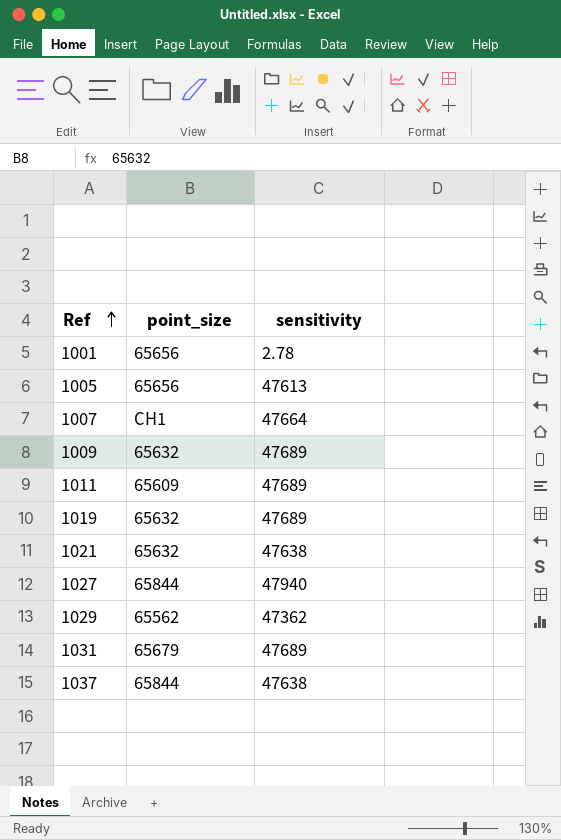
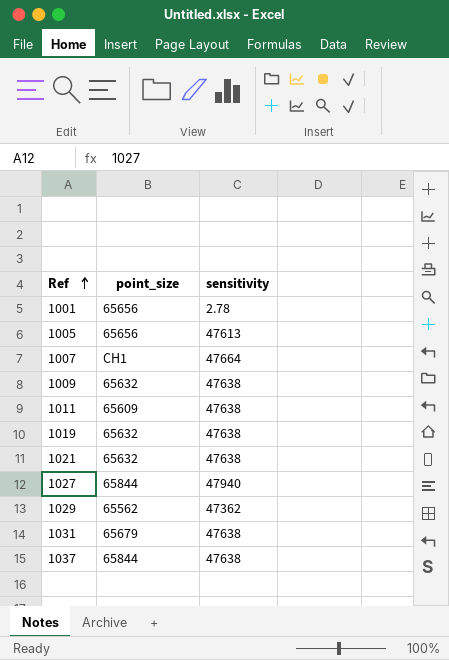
1009 | sensitivity: 47689 -> 47638
1011 | sensitivity: 47689 -> 47638
1019 | sensitivity: 47689 -> 47638
1031 | sensitivity: 47689 -> 47638

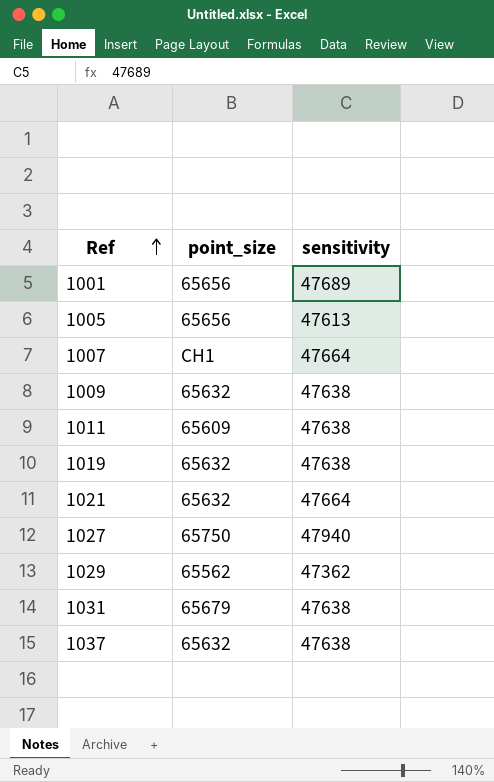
1001 | sensitivity: 2.78 -> 47689
1021 | sensitivity: 47638 -> 47664
1027 | point_size: 65844 -> 65750
1037 | point_size: 65844 -> 65632

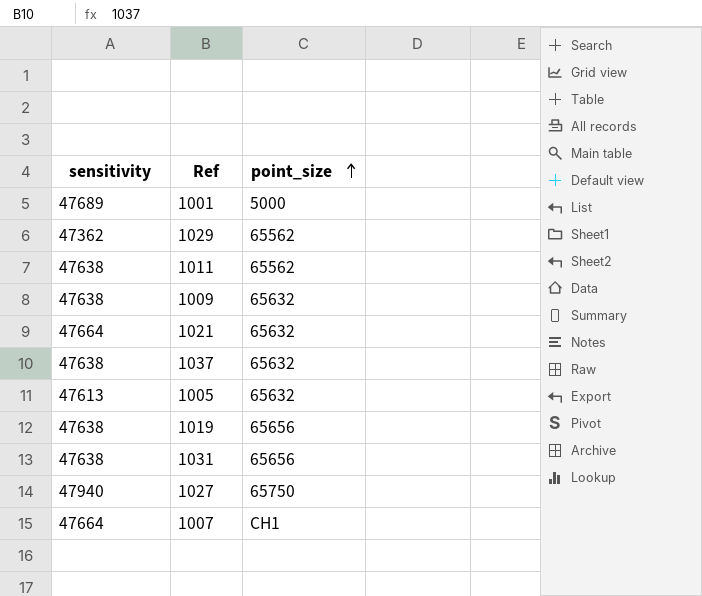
row order: Ref ascending -> point_size ascending
column sensitivity | position: 3 -> 1
1001 | point_size: 65656 -> 5000
1011 | point_size: 65609 -> 65562
1005 | point_size: 65656 -> 65632
1019 | point_size: 65632 -> 65656
1031 | point_size: 65679 -> 65656

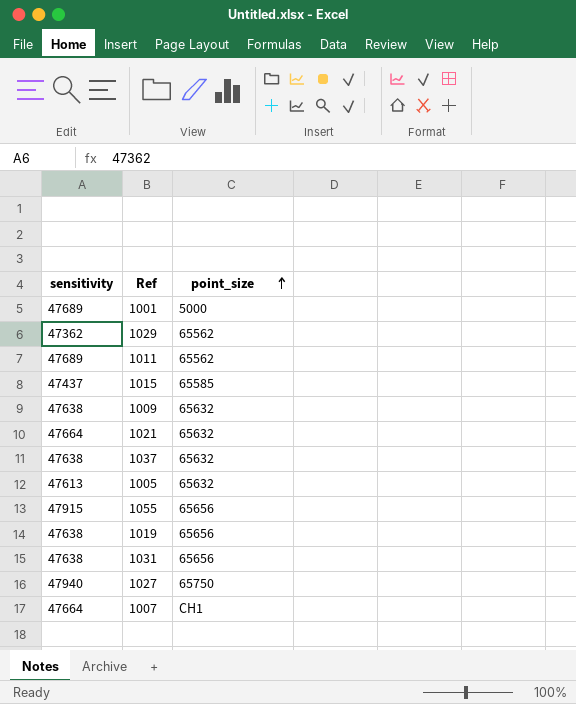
1011 | sensitivity: 47638 -> 47689
row 1015: none -> 47437 | 65585
row 1055: none -> 47915 | 65656

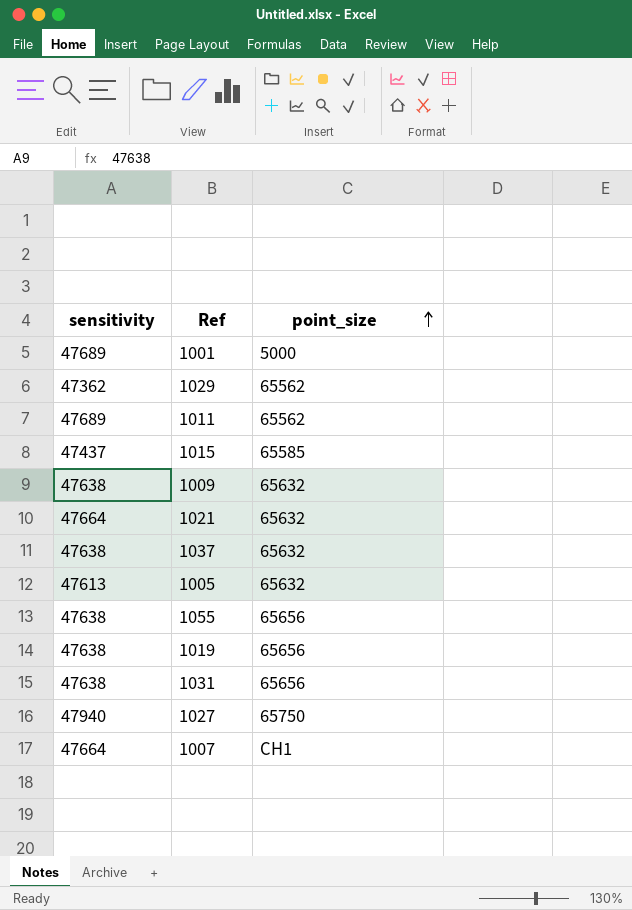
1055 | sensitivity: 47915 -> 47638

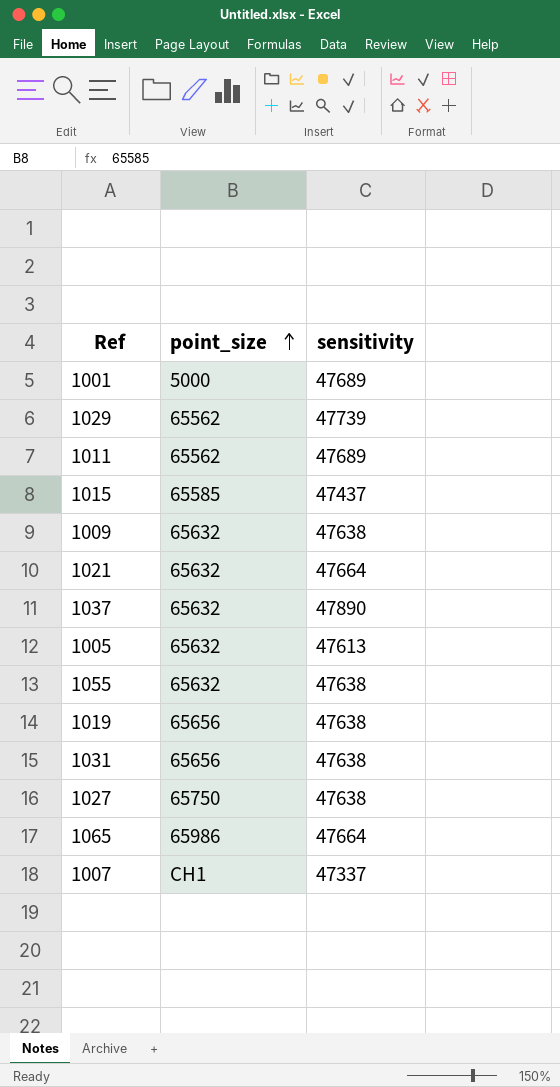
column sensitivity | position: 1 -> 3
1029 | sensitivity: 47362 -> 47739
1037 | sensitivity: 47638 -> 47890
1055 | point_size: 65656 -> 65632
1027 | sensitivity: 47940 -> 47638
row 1065: none -> 65986 | 47664
1007 | sensitivity: 47664 -> 47337

